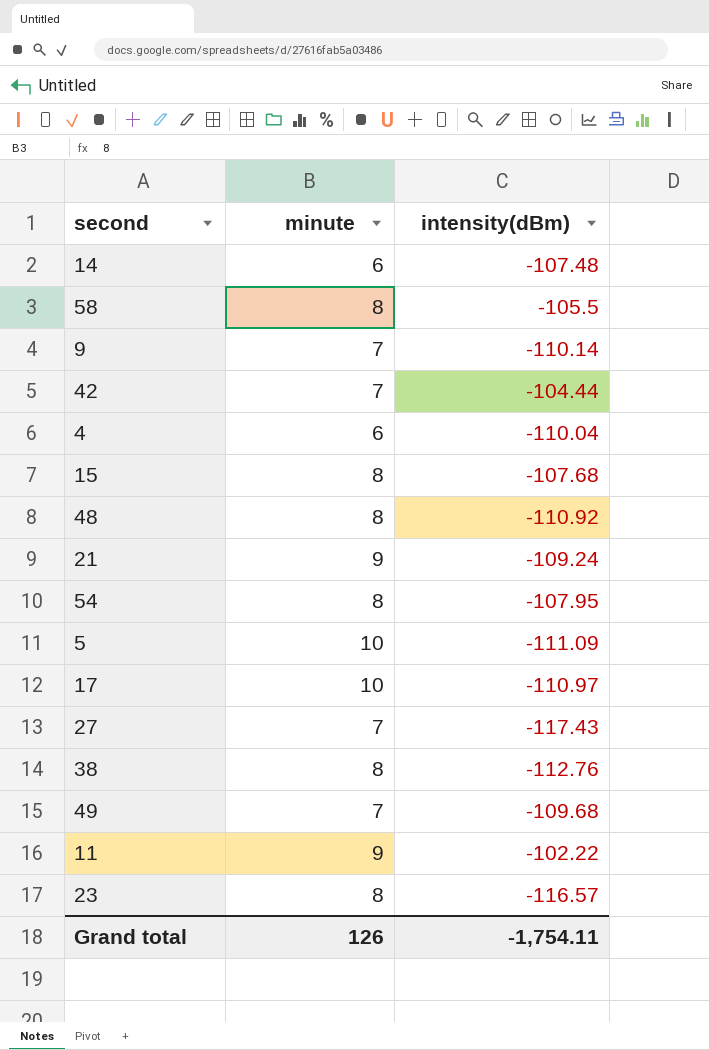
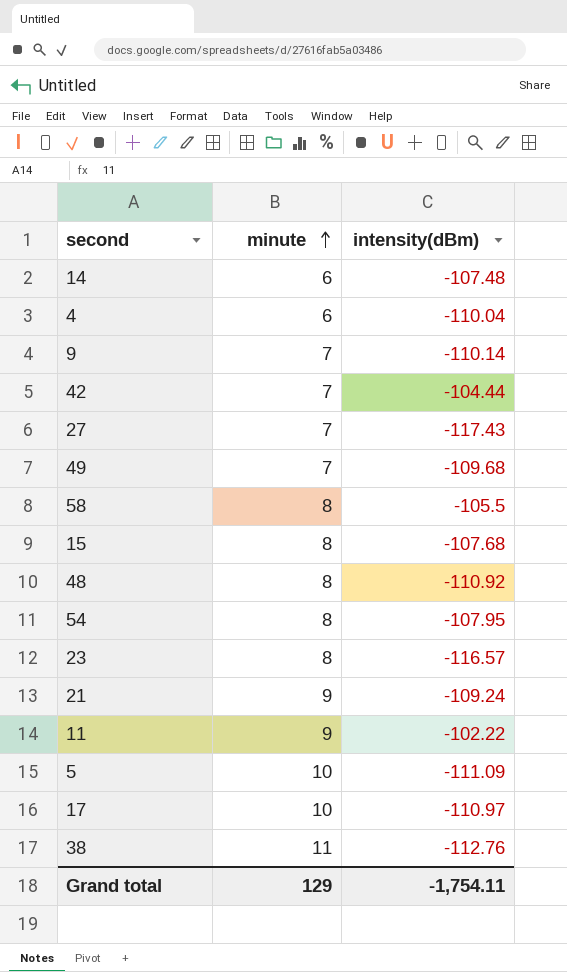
row order: none -> minute ascending
38 | minute: 8 -> 11
Grand total | minute: 126 -> 129

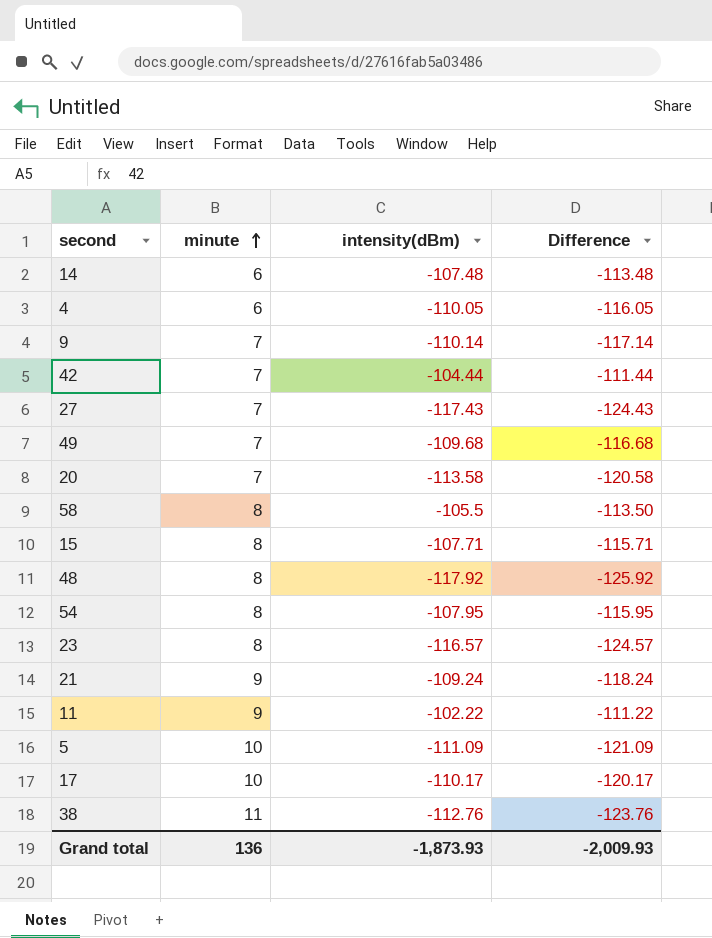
column Difference | formula: none -> [intensity(dBm)] - [minute]
4 | intensity(dBm): -110.04 -> -110.05
row 20: none -> 7 | -113.58 | -120.58
15 | intensity(dBm): -107.68 -> -107.71
48 | intensity(dBm): -110.92 -> -117.92
17 | intensity(dBm): -110.97 -> -110.17
Grand total | minute: 129 -> 136
Grand total | intensity(dBm): -1,754.11 -> -1,873.93

